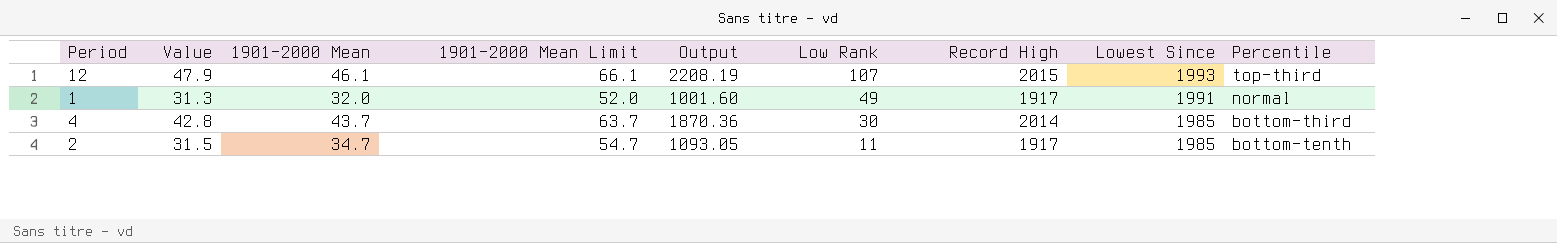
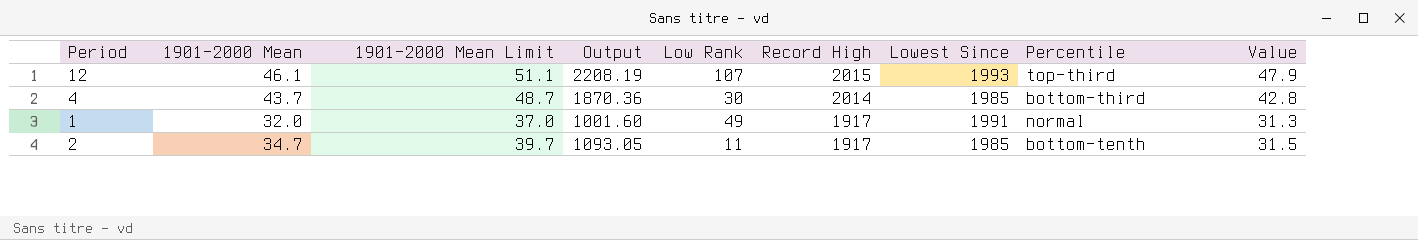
row order: Low Rank descending -> Record High descending
column 1901-2000 Mean Limit | formula: [1901-2000 Mean] + 20 -> [1901-2000 Mean] + 5
column Value | position: 2 -> 9

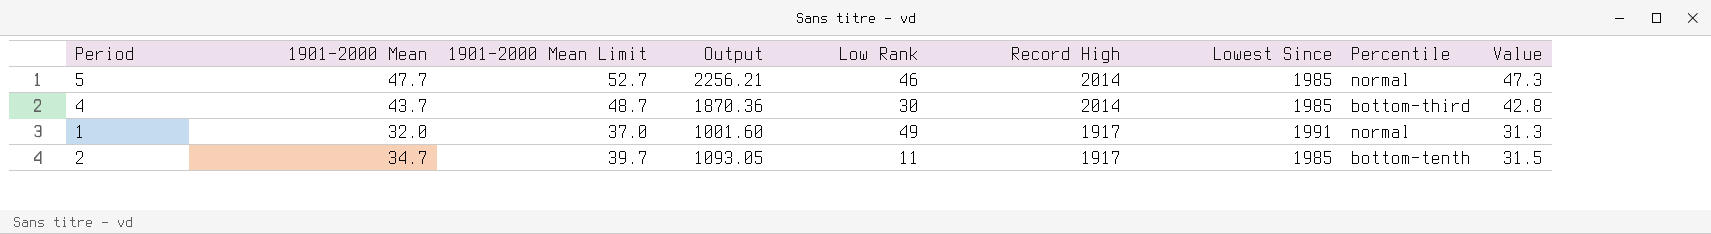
row 12: 46.1 | 51.1 | 2208.19 | 107 | 2015 | 1993 | top-third | 47.9 -> none
row 5: none -> 47.7 | 52.7 | 2256.21 | 46 | 2014 | 1985 | normal | 47.3

